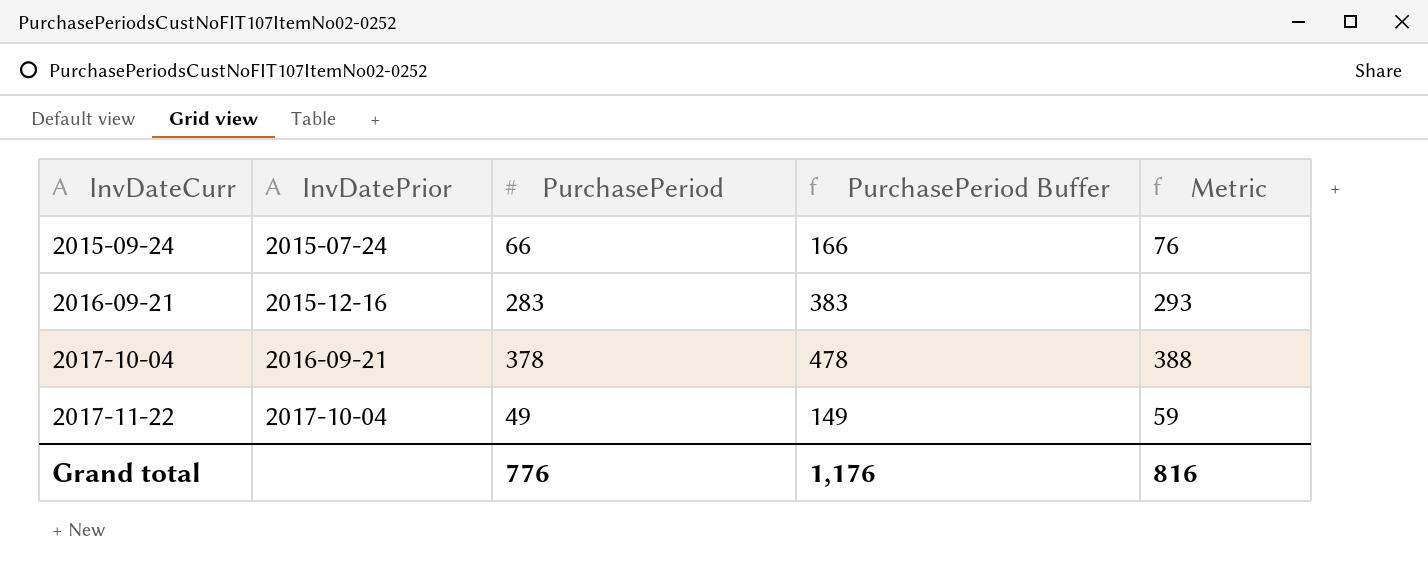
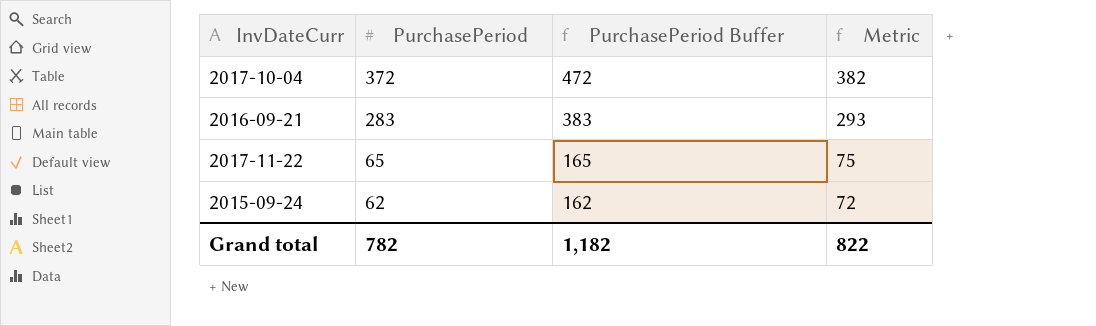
row order: InvDateCurr ascending -> PurchasePeriod descending
column InvDatePrior | position: 2 -> none
2017-10-04 | PurchasePeriod: 378 -> 372
2017-10-04 | PurchasePeriod Buffer: 478 -> 472
2017-10-04 | Metric: 388 -> 382
2017-11-22 | PurchasePeriod: 49 -> 65
2017-11-22 | PurchasePeriod Buffer: 149 -> 165
2017-11-22 | Metric: 59 -> 75
2015-09-24 | PurchasePeriod: 66 -> 62
2015-09-24 | PurchasePeriod Buffer: 166 -> 162
2015-09-24 | Metric: 76 -> 72
Grand total | PurchasePeriod: 776 -> 782
Grand total | PurchasePeriod Buffer: 1,176 -> 1,182
Grand total | Metric: 816 -> 822

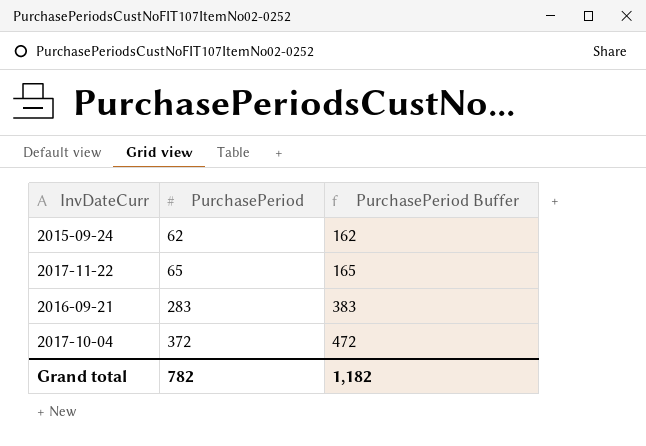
row order: PurchasePeriod descending -> PurchasePeriod ascending
column Metric | formula: [PurchasePeriod] + 10 -> none

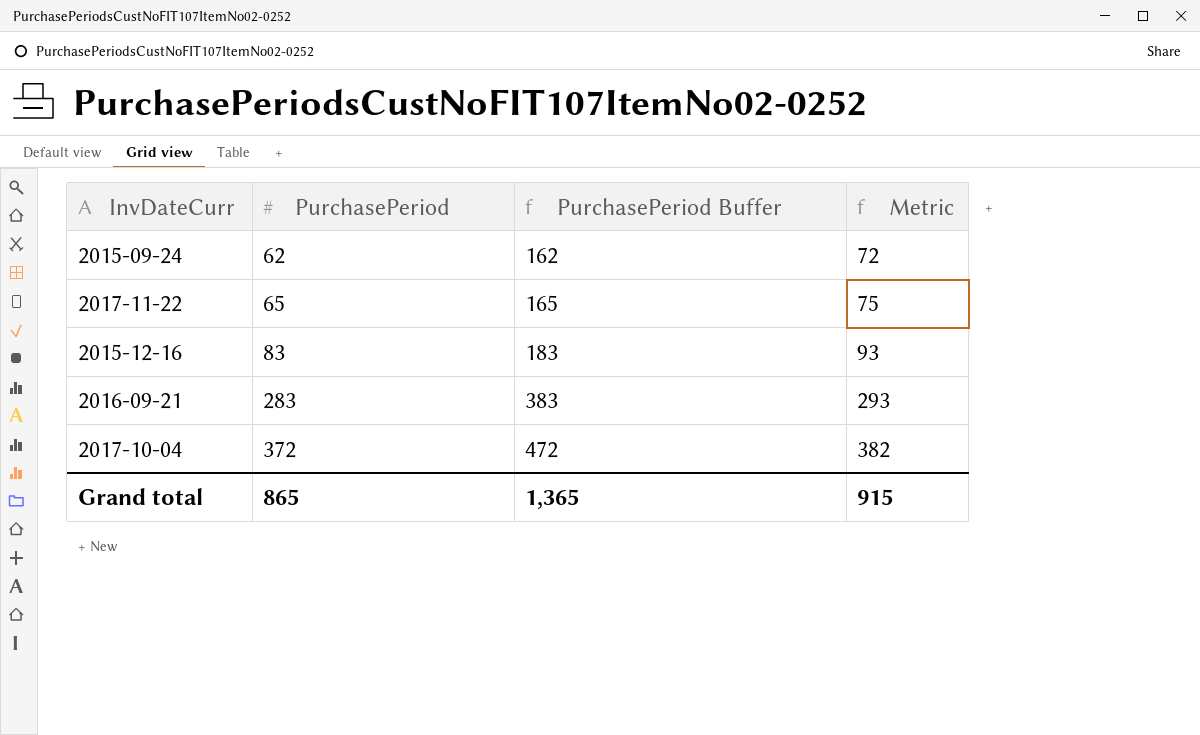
column Metric | formula: none -> [PurchasePeriod] + 10
row 2015-12-16: none -> 83 | 183 | 93
Grand total | PurchasePeriod: 782 -> 865
Grand total | PurchasePeriod Buffer: 1,182 -> 1,365

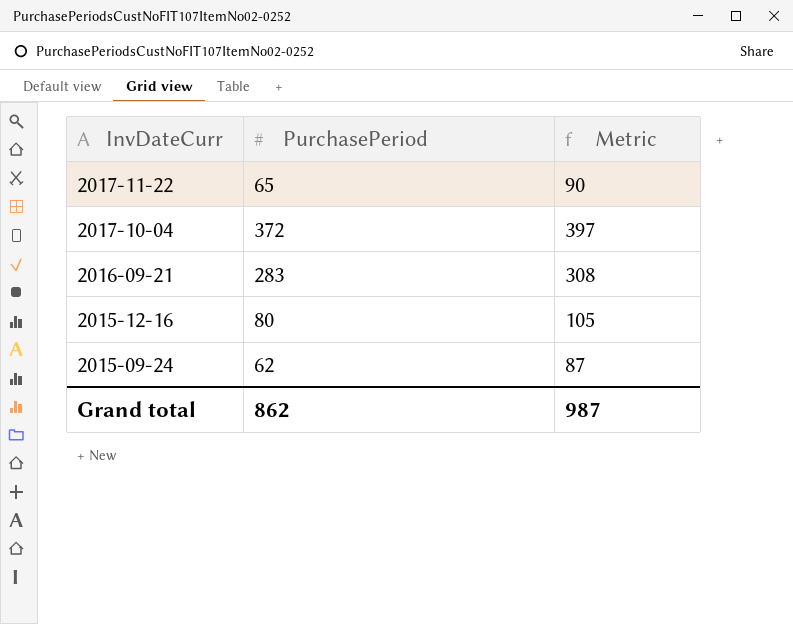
row order: PurchasePeriod ascending -> InvDateCurr descending
column PurchasePeriod Buffer | formula: [PurchasePeriod] + 100 -> none
column Metric | formula: [PurchasePeriod] + 10 -> [PurchasePeriod] + 25
2015-12-16 | PurchasePeriod: 83 -> 80
Grand total | PurchasePeriod: 865 -> 862
Grand total | Metric: 915 -> 987

